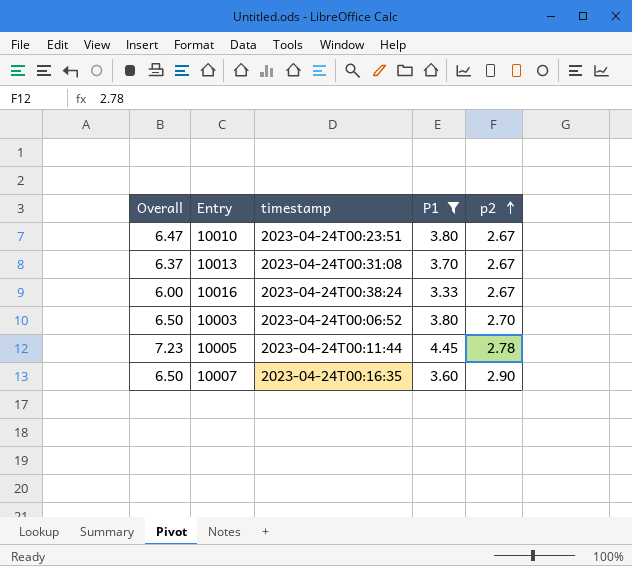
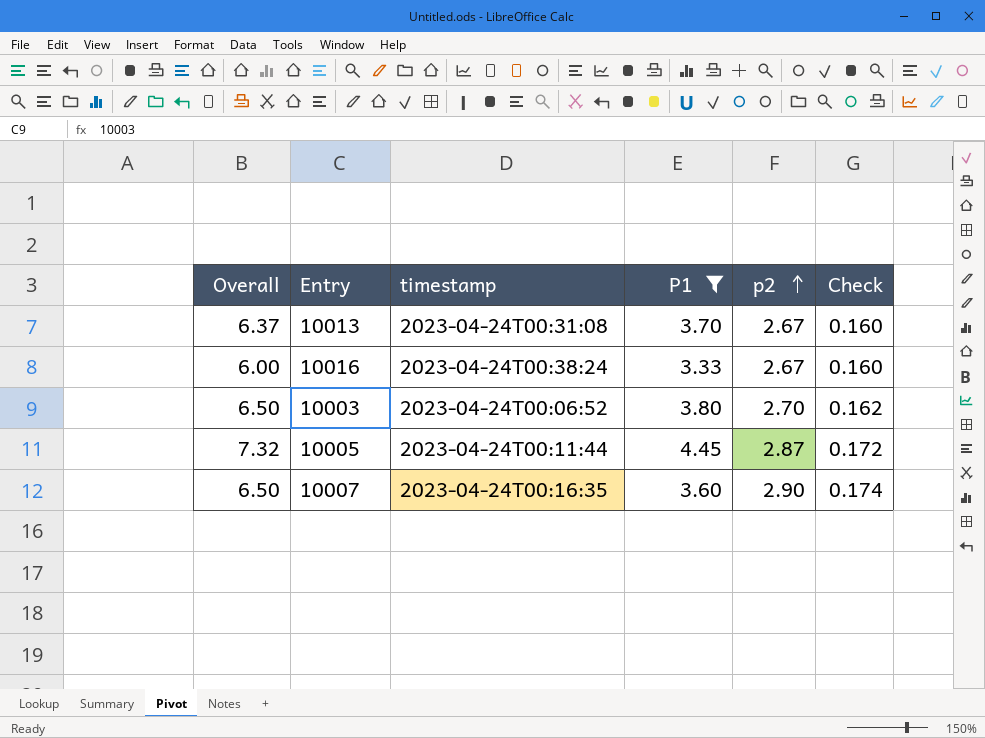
column Check | formula: none -> [p2] * 0.06
row 10010: 6.47 | 2023-04-24T00:23:51 | 3.80 | 2.67 -> none
10005 | Overall: 7.23 -> 7.32
10005 | p2: 2.78 -> 2.87

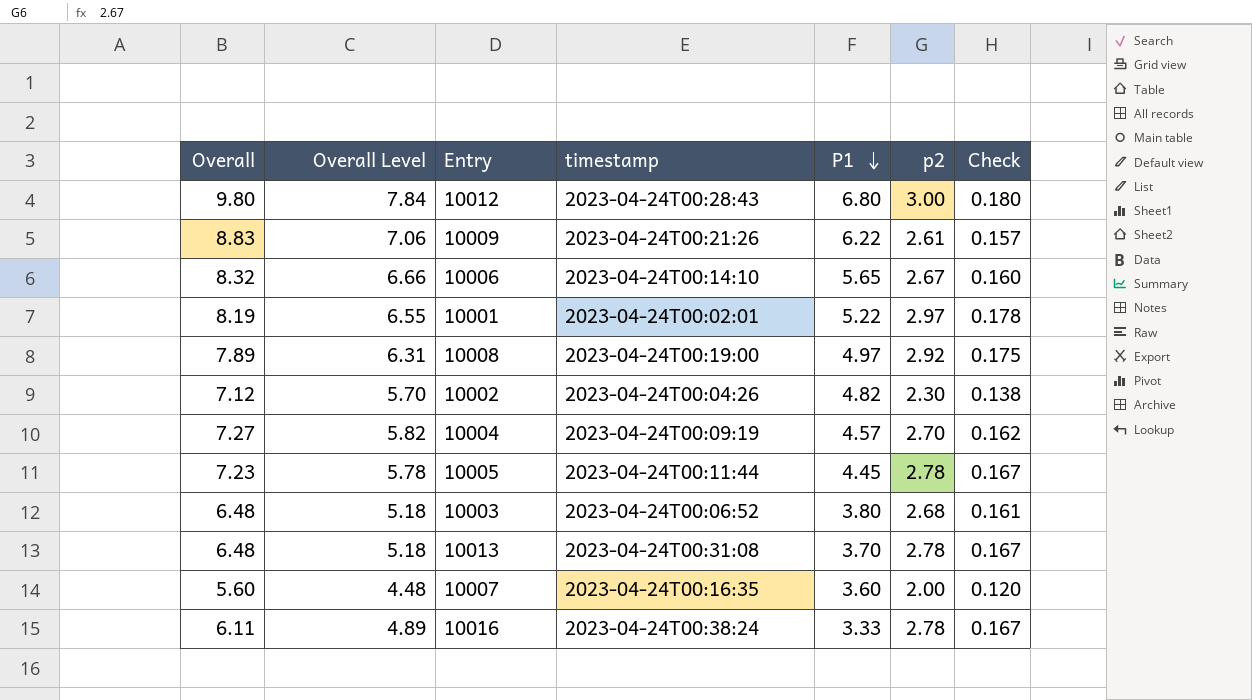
filter: P1 <= 4.45 -> none
row order: p2 ascending -> P1 descending
column Overall Level | formula: none -> [Overall] * 0.8
10005 | Overall: 7.32 -> 7.23
10005 | p2: 2.87 -> 2.78
10005 | Check: 0.172 -> 0.167
10003 | Overall: 6.50 -> 6.48
10003 | p2: 2.70 -> 2.68
10003 | Check: 0.162 -> 0.161
10013 | Overall: 6.37 -> 6.48
10013 | p2: 2.67 -> 2.78
10013 | Check: 0.160 -> 0.167
10007 | Overall: 6.50 -> 5.60
10007 | p2: 2.90 -> 2.00
10007 | Check: 0.174 -> 0.120
10016 | Overall: 6.00 -> 6.11
10016 | p2: 2.67 -> 2.78
10016 | Check: 0.160 -> 0.167

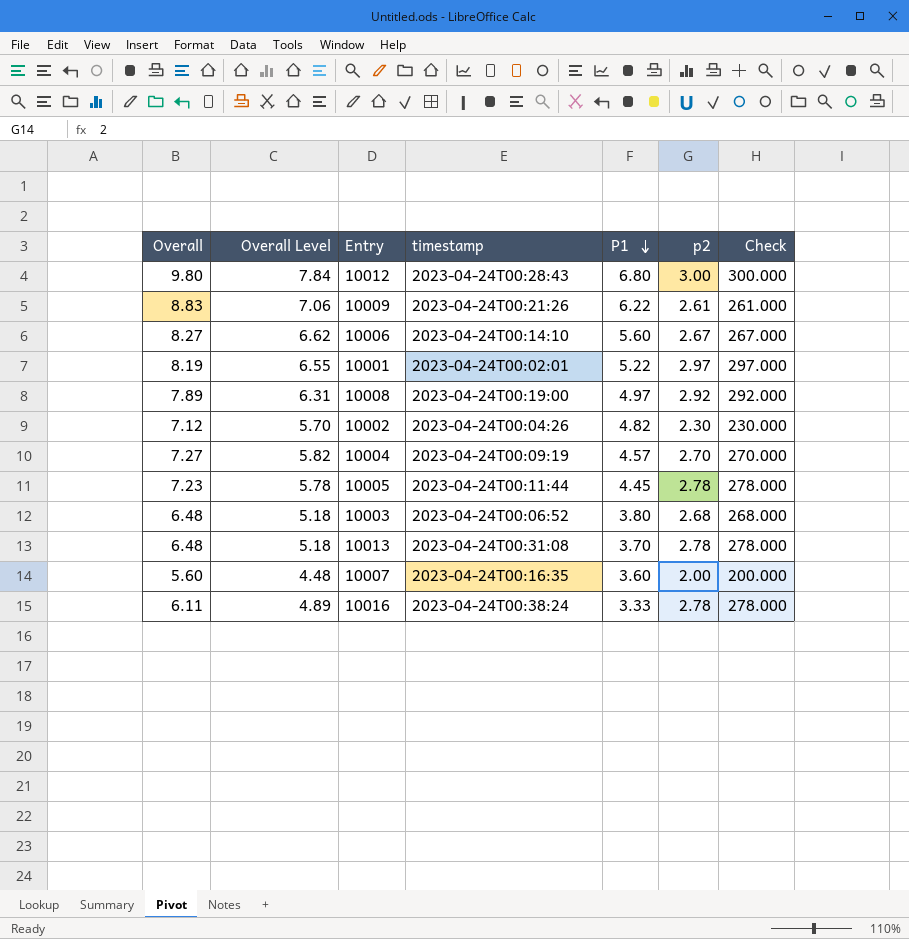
column Check | formula: [p2] * 0.06 -> [p2] * 100
10006 | Overall: 8.32 -> 8.27
10006 | Overall Level: 6.66 -> 6.62
10006 | P1: 5.65 -> 5.60

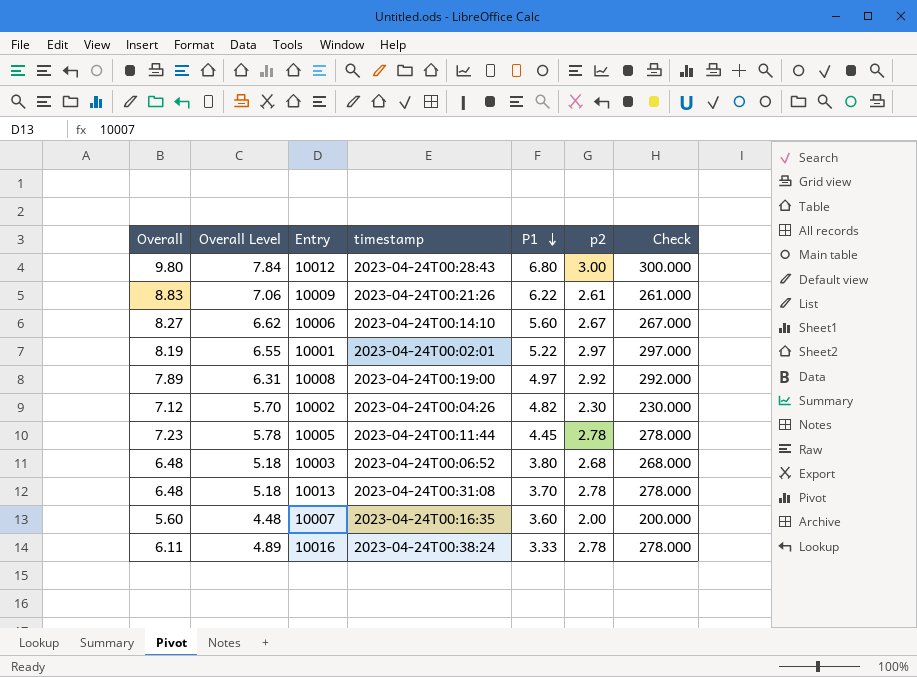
row 10004: 7.27 | 5.82 | 2023-04-24T00:09:19 | 4.57 | 2.70 | 270.000 -> none

